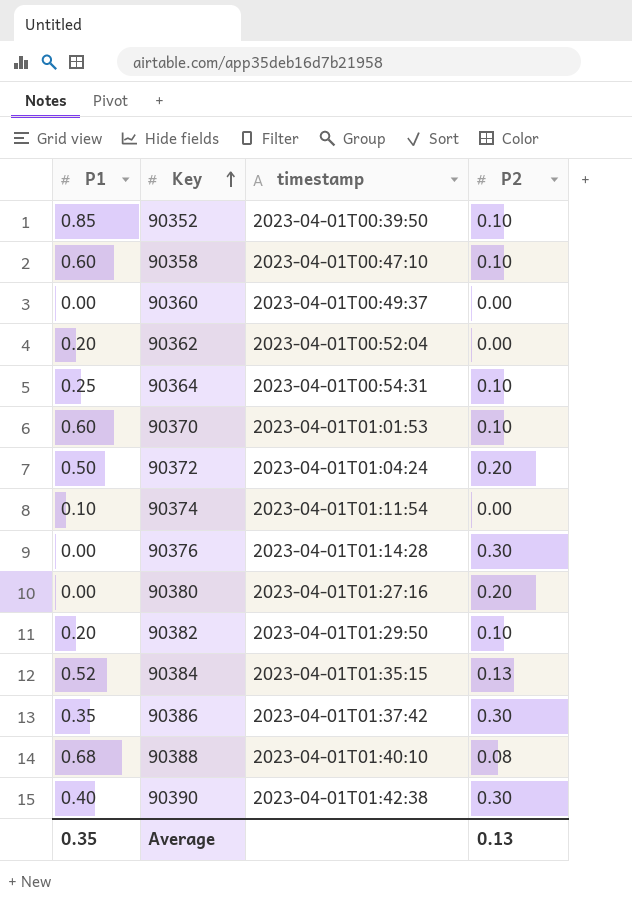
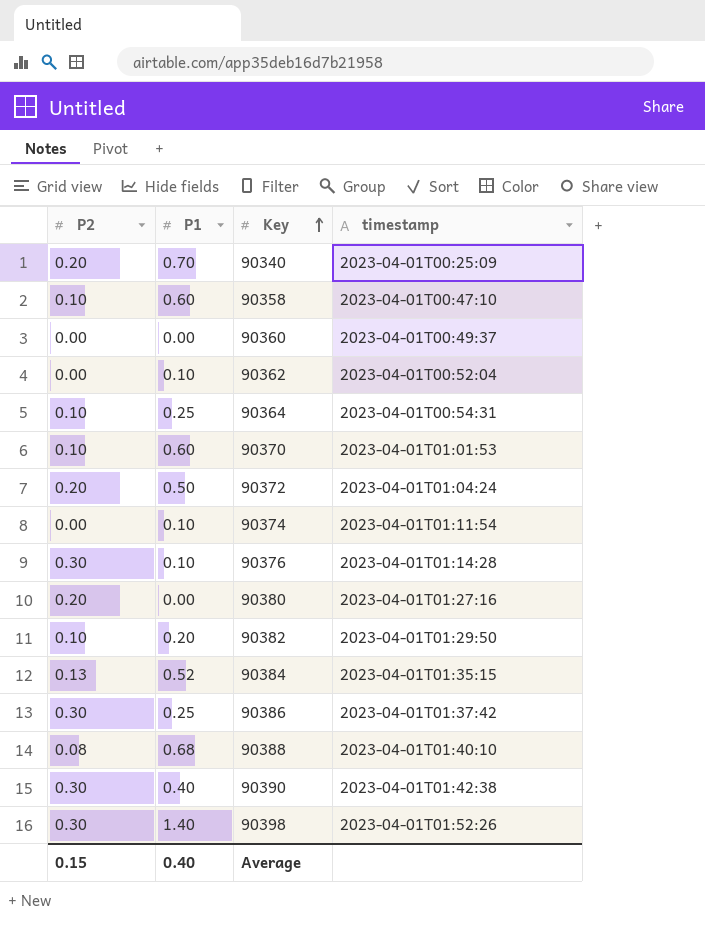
column P2 | position: 4 -> 1
row 90352: 0.85 | 2023-04-01T00:39:50 | 0.10 -> none
row 90340: none -> 0.20 | 0.70 | 2023-04-01T00:25:09
90362 | P1: 0.20 -> 0.10
90376 | P1: 0.00 -> 0.10
90386 | P1: 0.35 -> 0.25
row 90398: none -> 0.30 | 1.40 | 2023-04-01T01:52:26
Average | P2: 0.13 -> 0.15
Average | P1: 0.35 -> 0.40

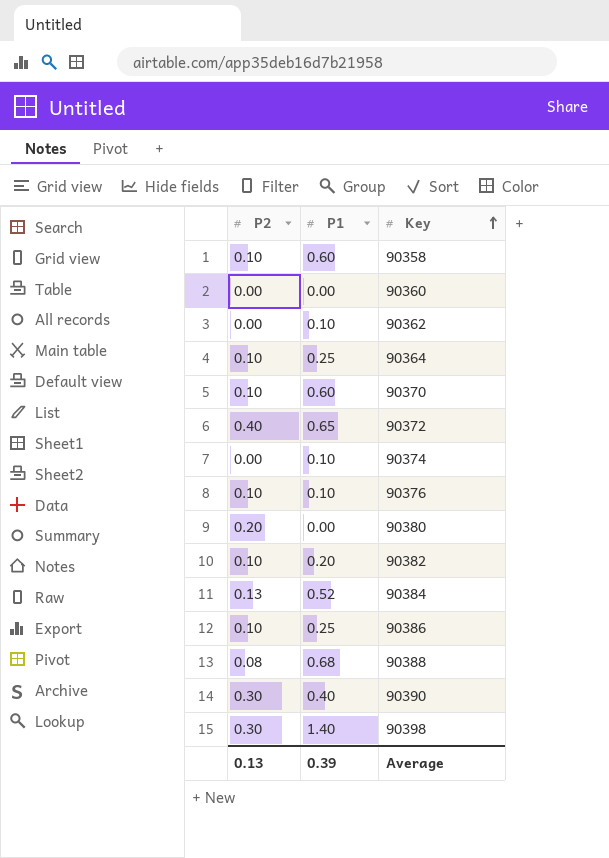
column timestamp | position: 4 -> none
row 90340: 0.20 | 0.70 | 2023-04-01T00:25:09 -> none
90372 | P2: 0.20 -> 0.40
90372 | P1: 0.50 -> 0.65
90376 | P2: 0.30 -> 0.10
90386 | P2: 0.30 -> 0.10
Average | P2: 0.15 -> 0.13
Average | P1: 0.40 -> 0.39

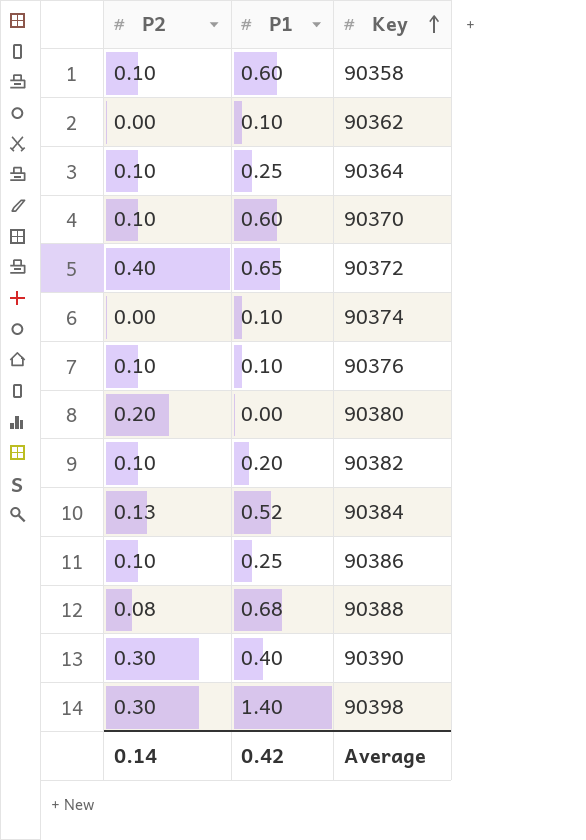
row 90360: 0.00 | 0.00 -> none
Average | P2: 0.13 -> 0.14
Average | P1: 0.39 -> 0.42

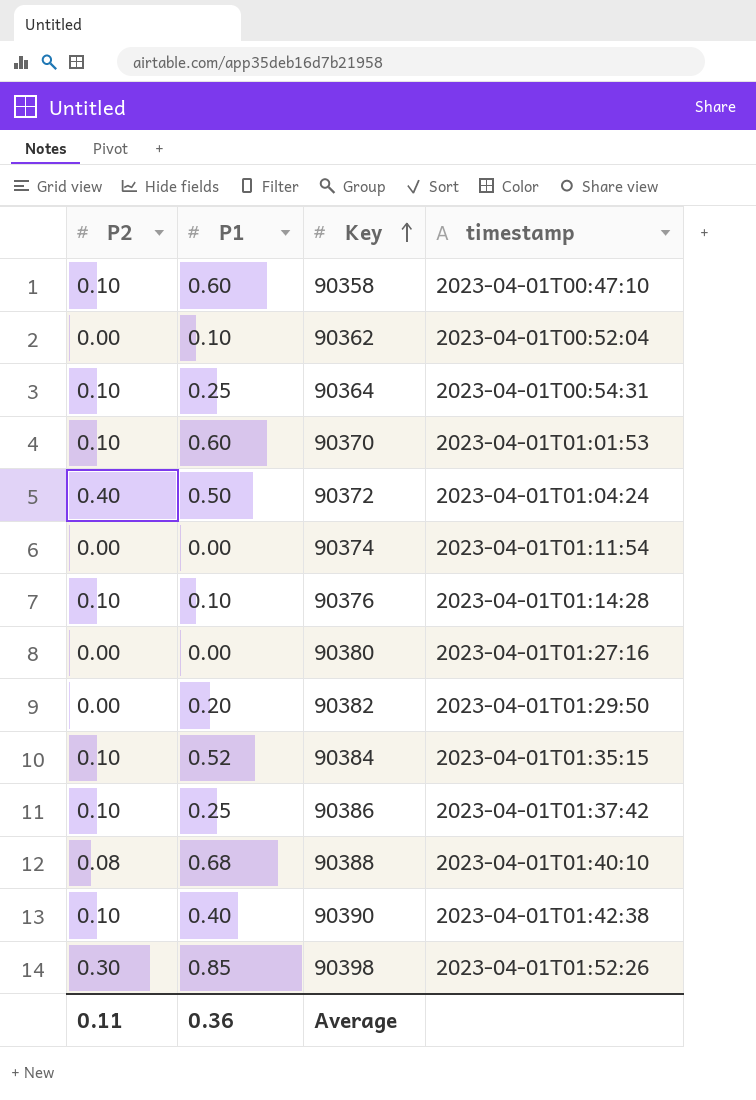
column timestamp | position: none -> 4
90372 | P1: 0.65 -> 0.50
90374 | P1: 0.10 -> 0.00
90380 | P2: 0.20 -> 0.00
90382 | P2: 0.10 -> 0.00
90384 | P2: 0.13 -> 0.10
90390 | P2: 0.30 -> 0.10
90398 | P1: 1.40 -> 0.85
Average | P2: 0.14 -> 0.11
Average | P1: 0.42 -> 0.36

